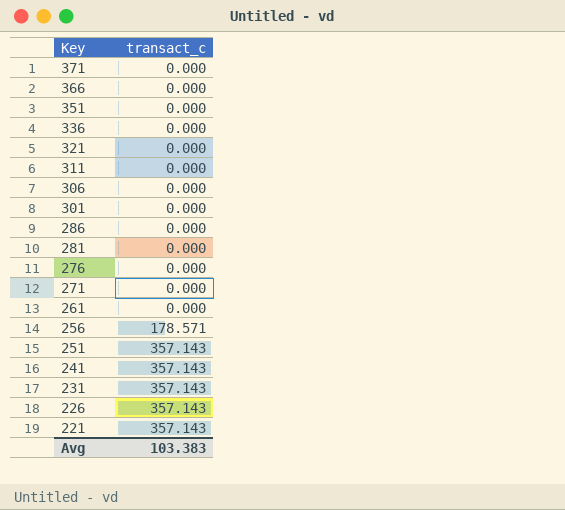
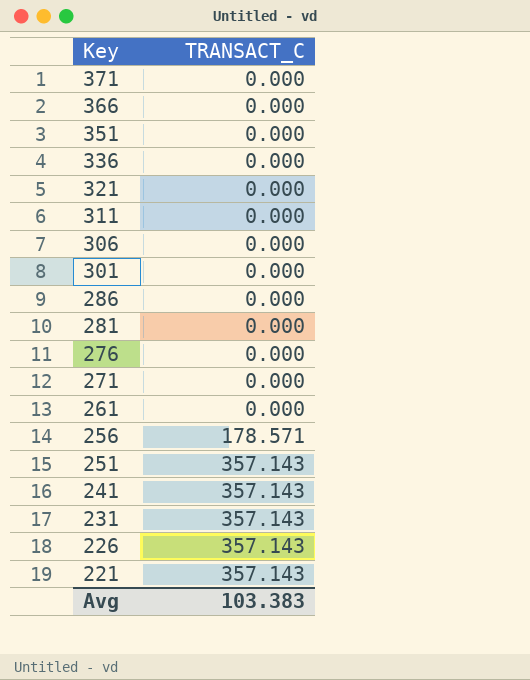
column name: transact_c -> TRANSACT_C

